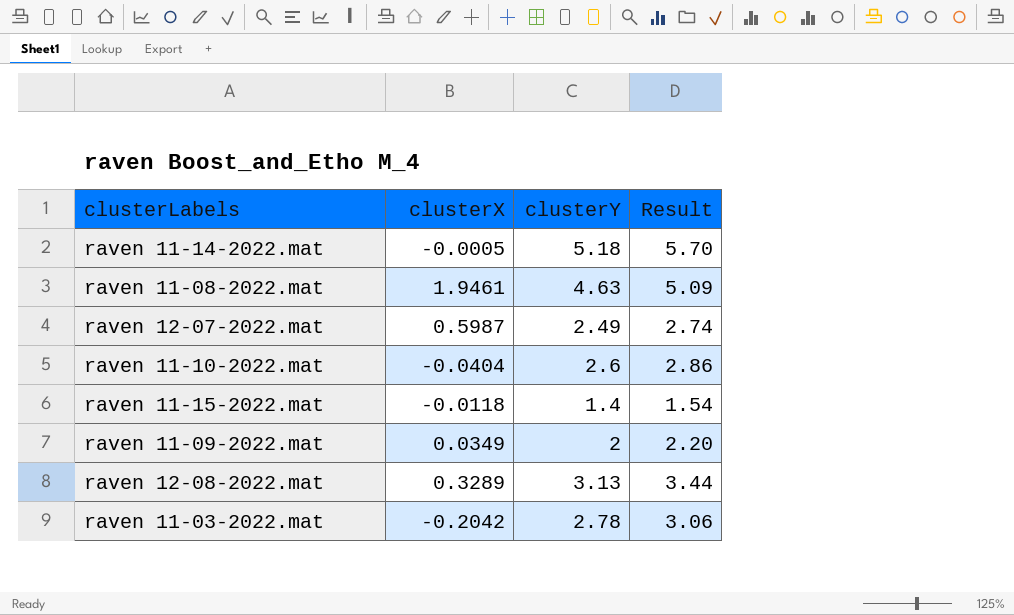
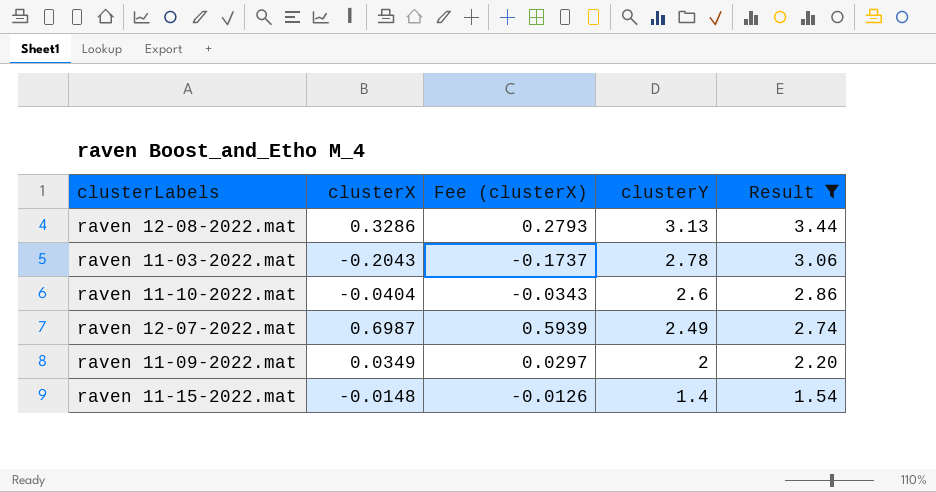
filter: none -> Result <= 3.44
row order: none -> clusterY descending
column Fee (clusterX) | formula: none -> [clusterX] * 0.85
raven 12-08-2022.mat | clusterX: 0.3289 -> 0.3286
raven 11-03-2022.mat | clusterX: -0.2042 -> -0.2043
raven 12-07-2022.mat | clusterX: 0.5987 -> 0.6987
raven 11-15-2022.mat | clusterX: -0.0118 -> -0.0148

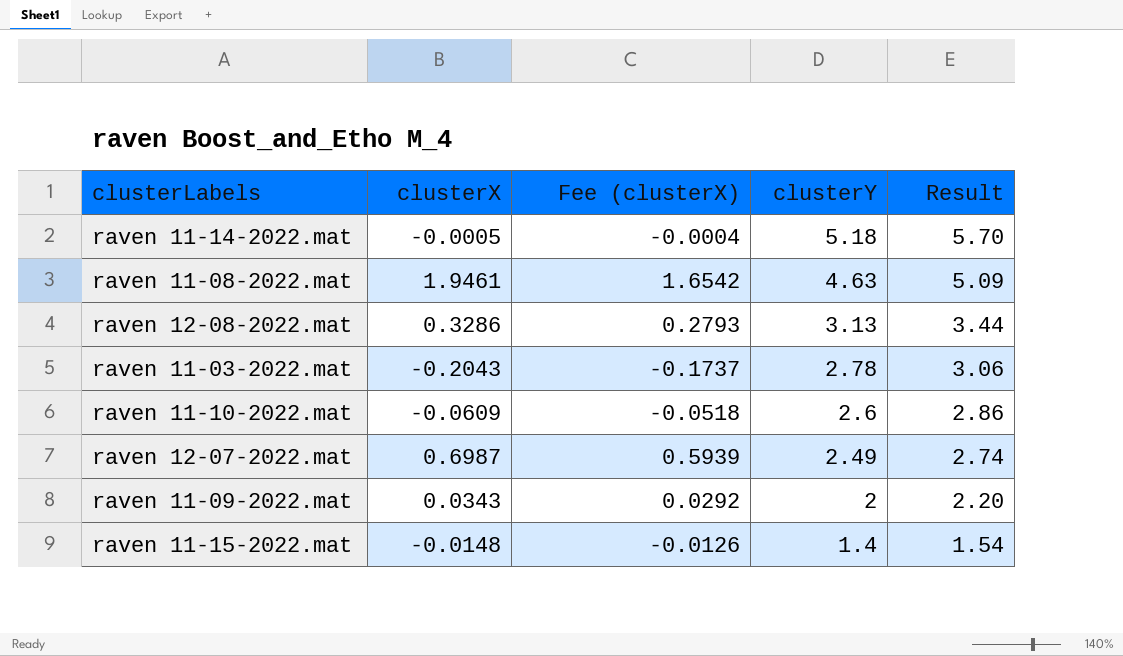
filter: Result <= 3.44 -> none
raven 11-10-2022.mat | clusterX: -0.0404 -> -0.0609
raven 11-10-2022.mat | Fee (clusterX): -0.0343 -> -0.0518
raven 11-09-2022.mat | clusterX: 0.0349 -> 0.0343
raven 11-09-2022.mat | Fee (clusterX): 0.0297 -> 0.0292

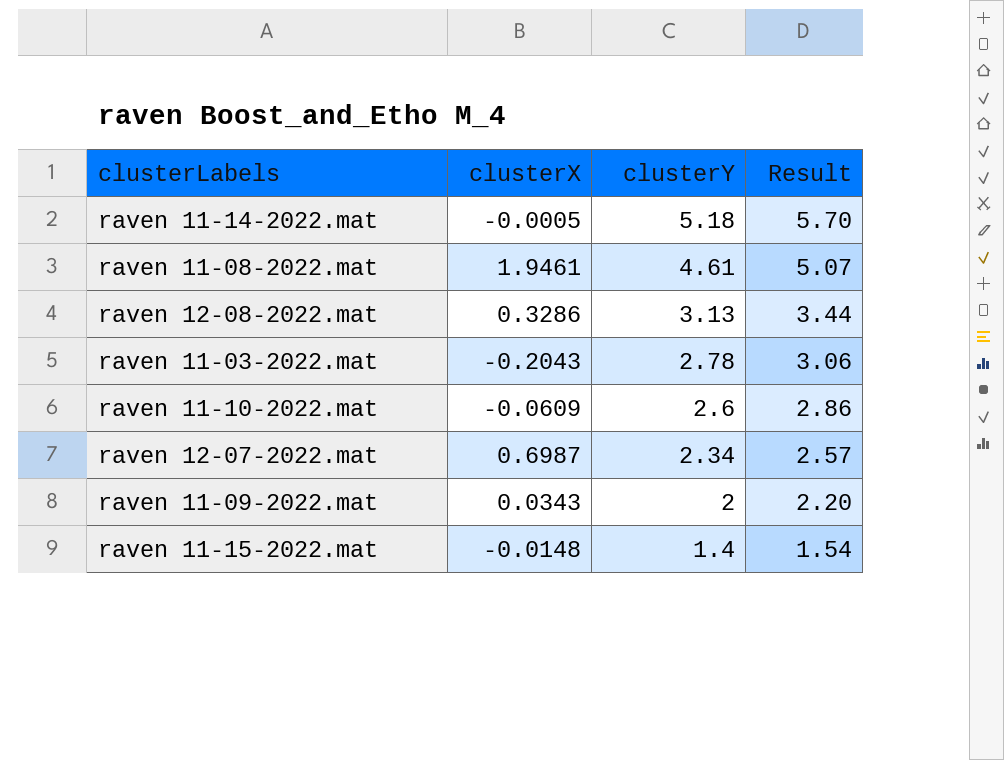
column Fee (clusterX) | formula: [clusterX] * 0.85 -> none
raven 11-08-2022.mat | clusterY: 4.63 -> 4.61
raven 11-08-2022.mat | Result: 5.09 -> 5.07
raven 12-07-2022.mat | clusterY: 2.49 -> 2.34
raven 12-07-2022.mat | Result: 2.74 -> 2.57

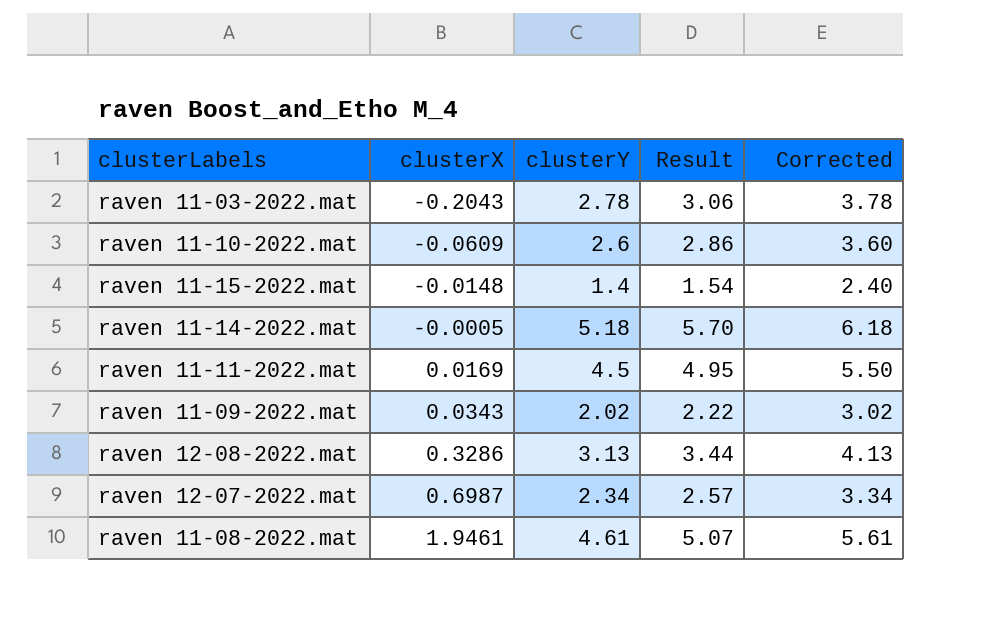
row order: clusterY descending -> clusterX ascending
column Corrected | formula: none -> [clusterY] + 1
row raven 11-11-2022.mat: none -> 0.0169 | 4.5 | 4.95 | 5.50
raven 11-09-2022.mat | clusterY: 2 -> 2.02
raven 11-09-2022.mat | Result: 2.20 -> 2.22

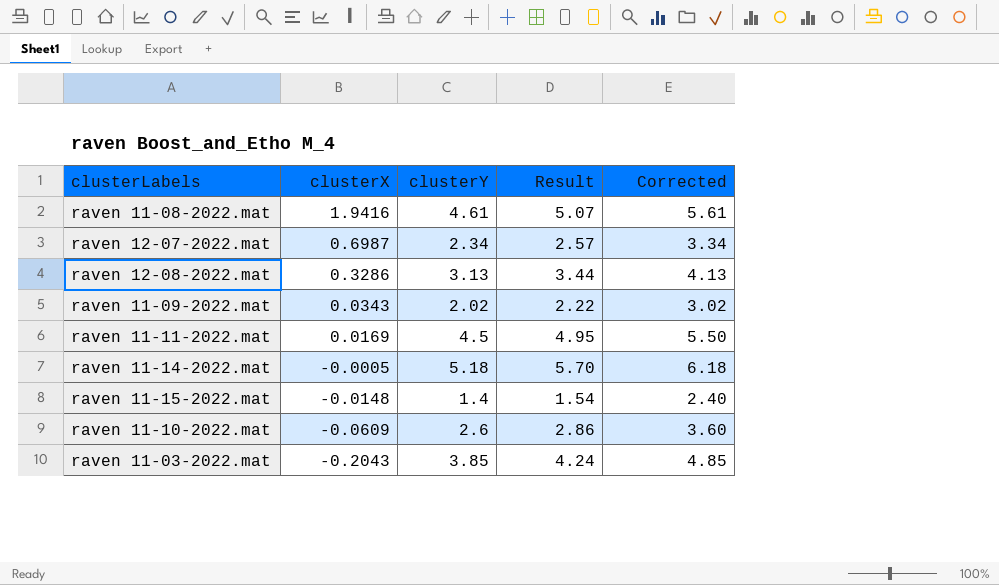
row order: clusterX ascending -> clusterX descending
raven 11-08-2022.mat | clusterX: 1.9461 -> 1.9416
raven 11-03-2022.mat | clusterY: 2.78 -> 3.85
raven 11-03-2022.mat | Result: 3.06 -> 4.24
raven 11-03-2022.mat | Corrected: 3.78 -> 4.85

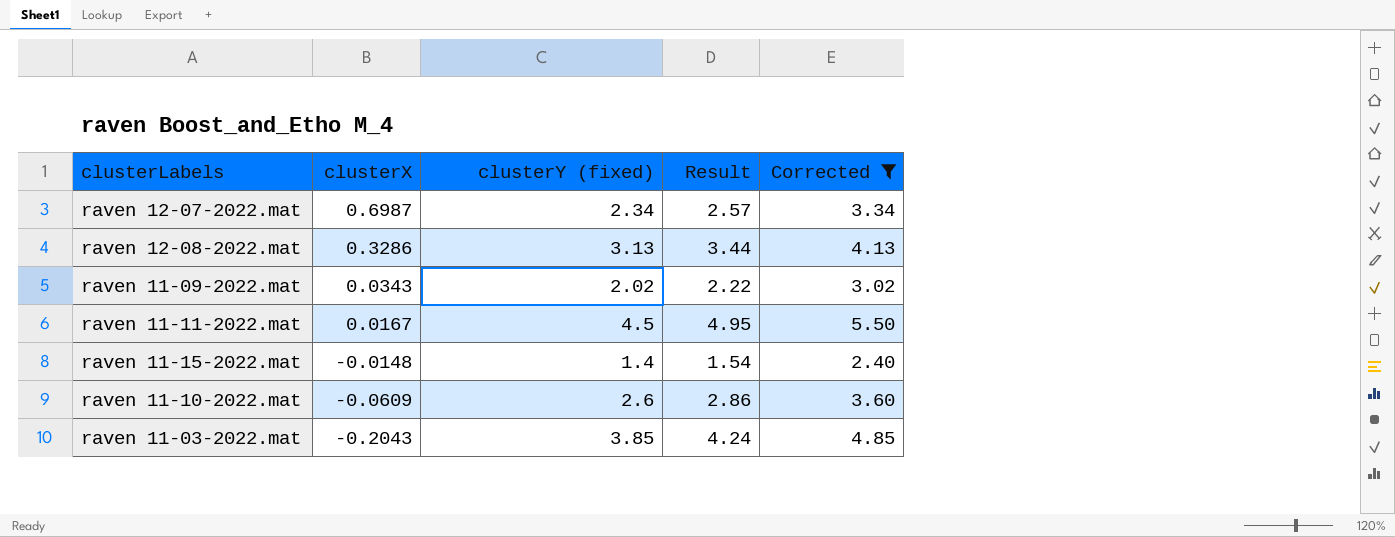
filter: none -> Corrected <= 5.50
column name: clusterY -> clusterY (fixed)
raven 11-11-2022.mat | clusterX: 0.0169 -> 0.0167

